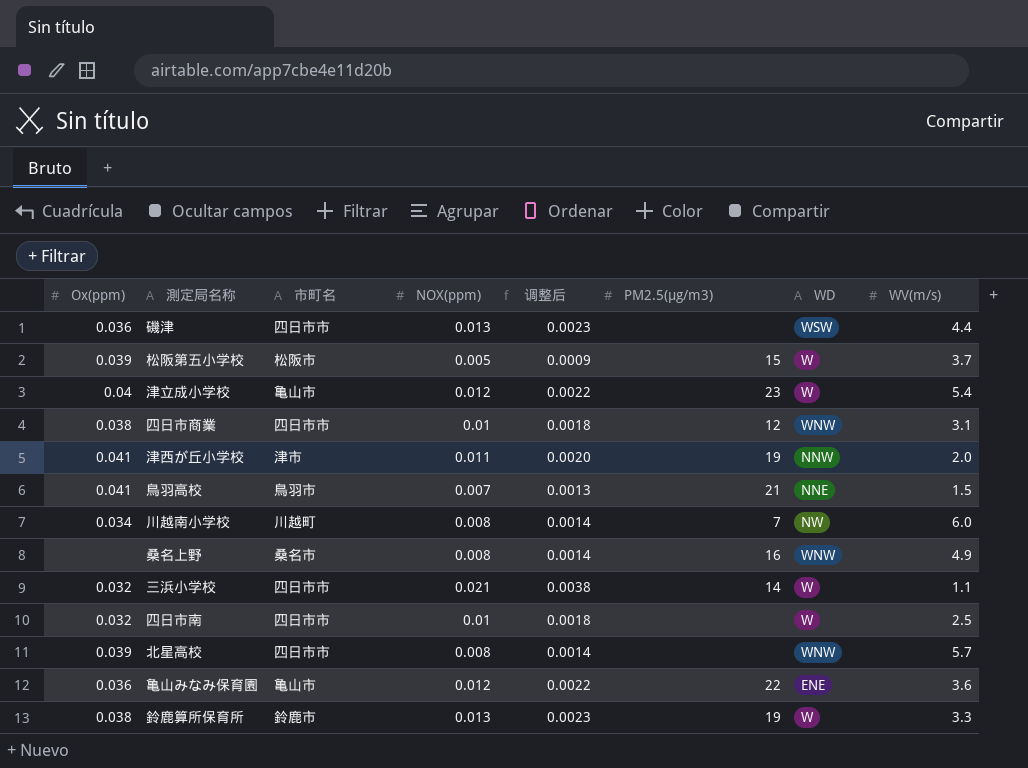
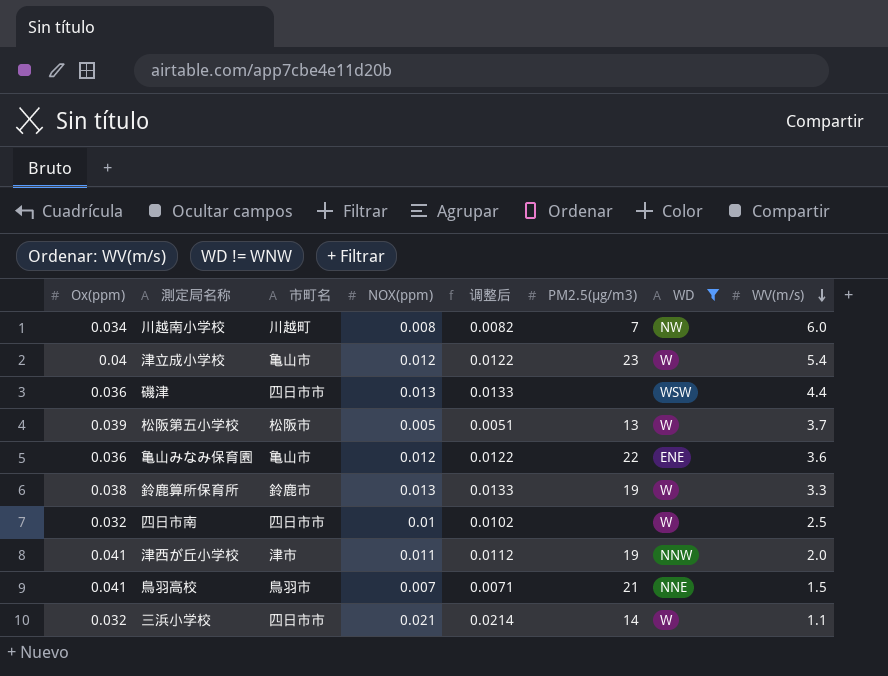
filter: none -> WD != WNW
row order: none -> WV(m/s) descending
column 调整后 | formula: [NOX(ppm)] * 0.18 -> [NOX(ppm)] * 1.02
松阪第五小学校 | PM2.5(μg/m3): 15 -> 13

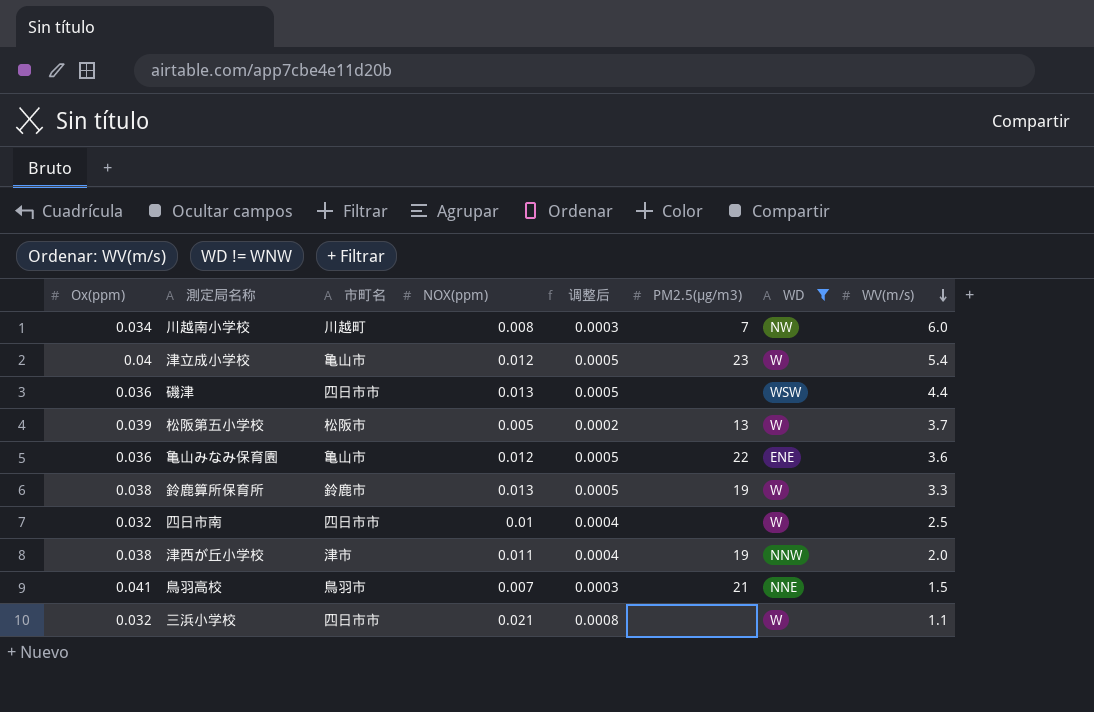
column 调整后 | formula: [NOX(ppm)] * 1.02 -> [NOX(ppm)] * 0.04
津西が丘小学校 | Ox(ppm): 0.041 -> 0.038
三浜小学校 | PM2.5(μg/m3): 14 -> none

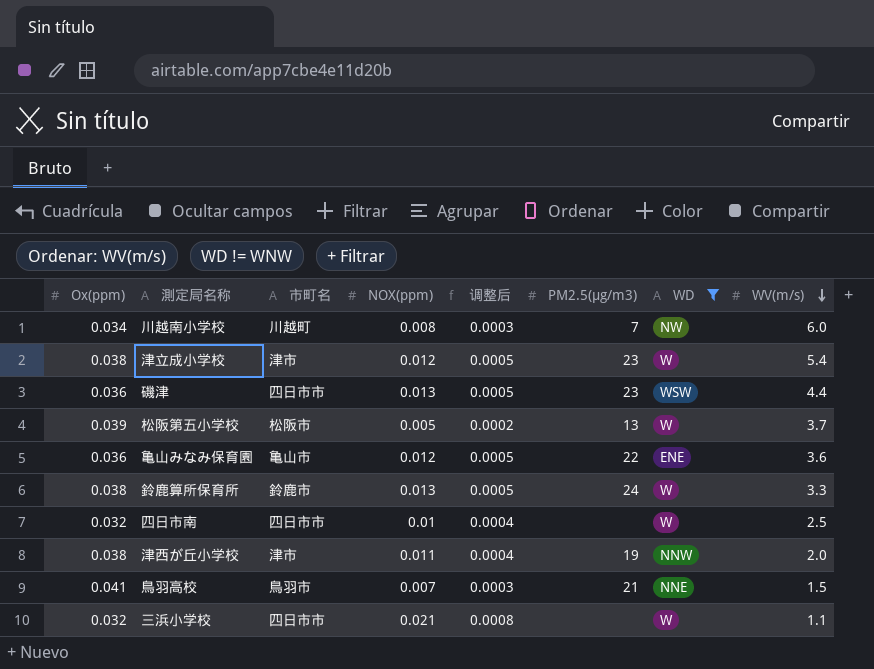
津立成小学校 | Ox(ppm): 0.04 -> 0.038
津立成小学校 | 市町名: 亀山市 -> 津市
磯津 | PM2.5(μg/m3): none -> 23
鈴鹿算所保育所 | PM2.5(μg/m3): 19 -> 24

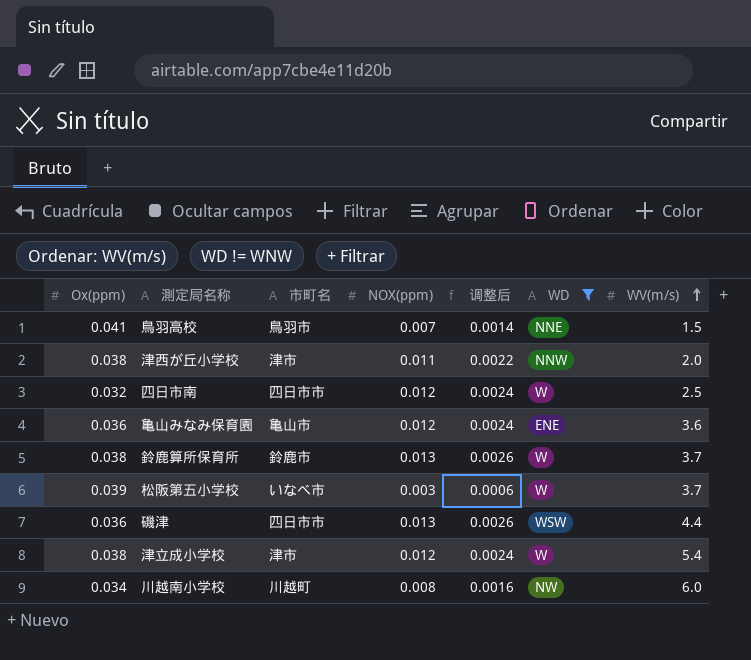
row order: WV(m/s) descending -> WV(m/s) ascending
column PM2.5(μg/m3) | position: 6 -> none
column 调整后 | formula: [NOX(ppm)] * 0.04 -> [NOX(ppm)] * 0.2
row 三浜小学校: 0.032 | 四日市市 | 0.021 | 0.0008 | none | W | 1.1 -> none
四日市南 | NOX(ppm): 0.01 -> 0.012
鈴鹿算所保育所 | WV(m/s): 3.3 -> 3.7
松阪第五小学校 | 市町名: 松阪市 -> いなべ市
松阪第五小学校 | NOX(ppm): 0.005 -> 0.003

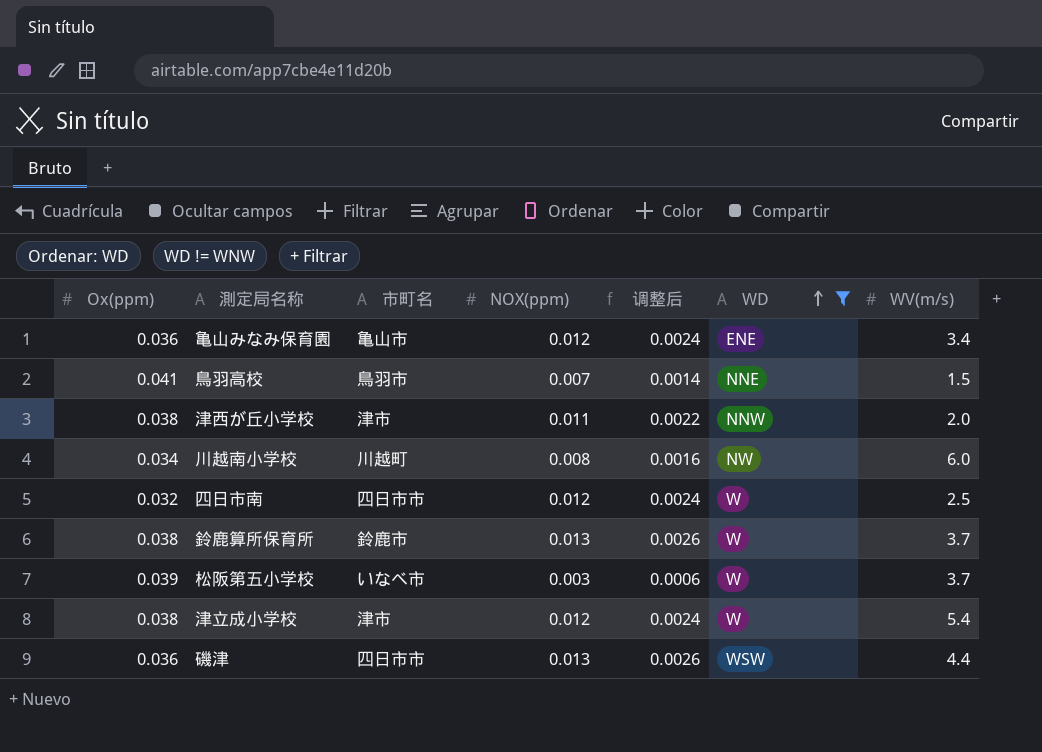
row order: WV(m/s) ascending -> WD ascending
亀山みなみ保育園 | WV(m/s): 3.6 -> 3.4

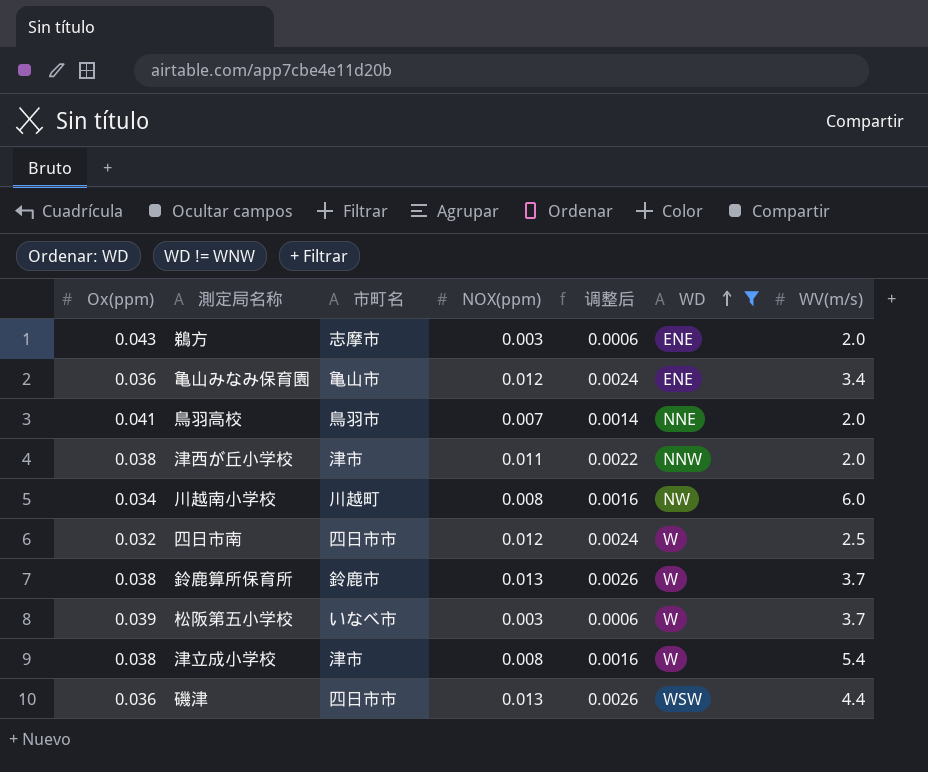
row 鵜方: none -> 0.043 | 志摩市 | 0.003 | 0.0006 | ENE | 2.0
鳥羽高校 | WV(m/s): 1.5 -> 2.0
津立成小学校 | NOX(ppm): 0.012 -> 0.008
津立成小学校 | 调整后: 0.0024 -> 0.0016

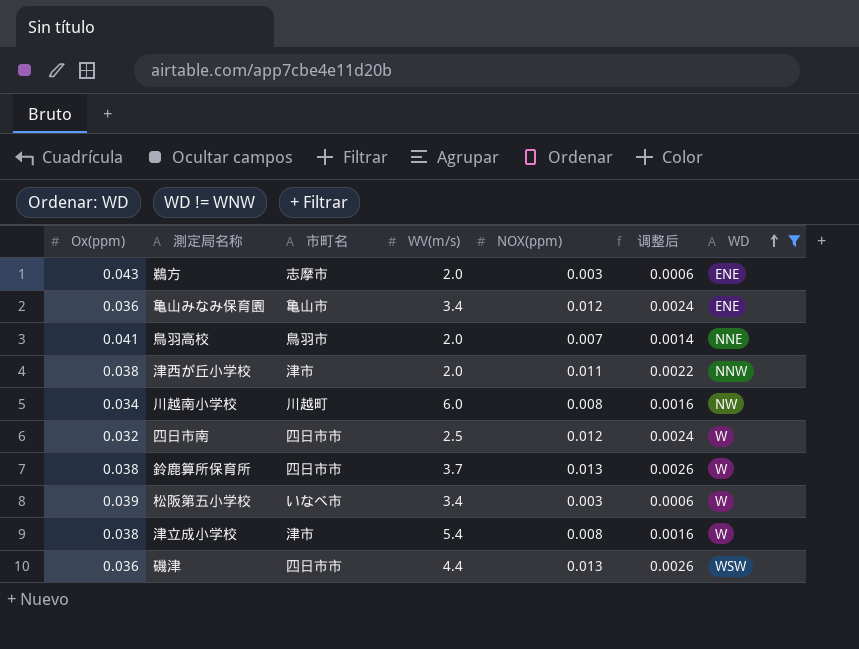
column WV(m/s) | position: 7 -> 4
鈴鹿算所保育所 | 市町名: 鈴鹿市 -> 四日市市
松阪第五小学校 | WV(m/s): 3.7 -> 3.4

